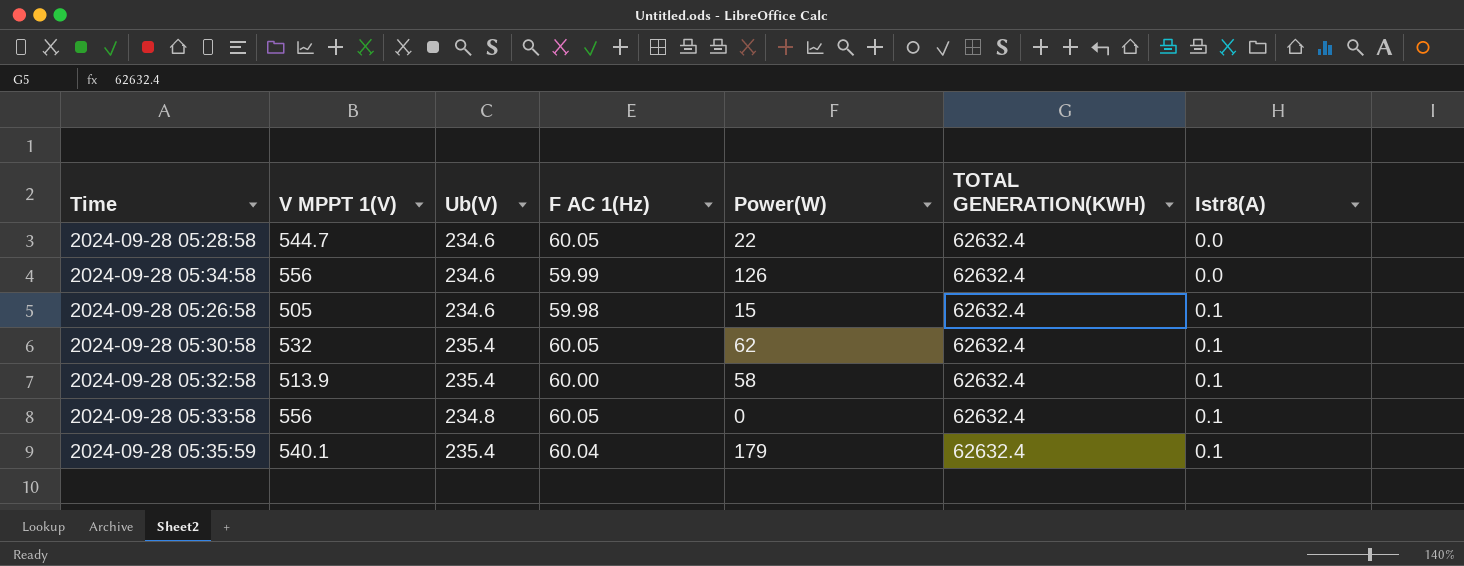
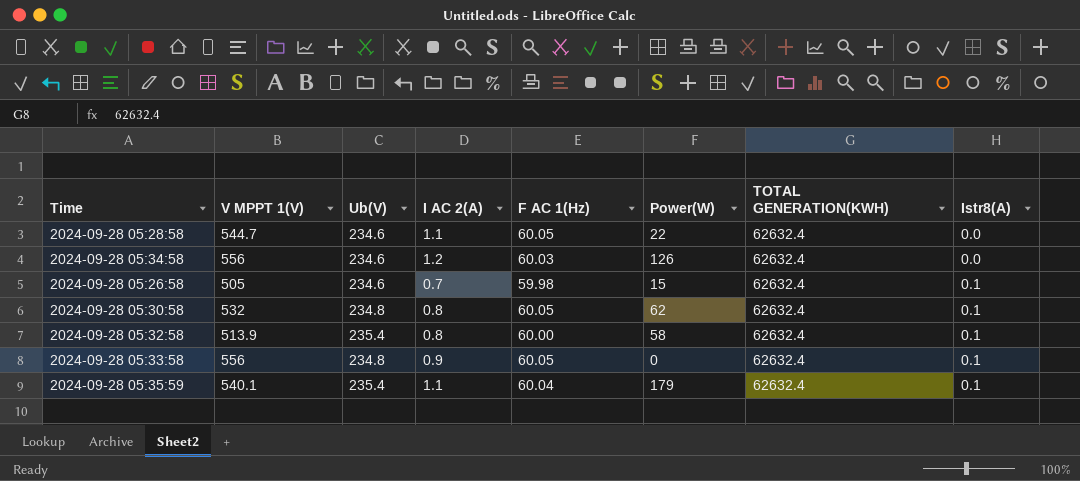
column I AC 2(A) | position: none -> 4
2024-09-28 05:34:58 | F AC 1(Hz): 59.99 -> 60.03
2024-09-28 05:30:58 | Ub(V): 235.4 -> 234.8

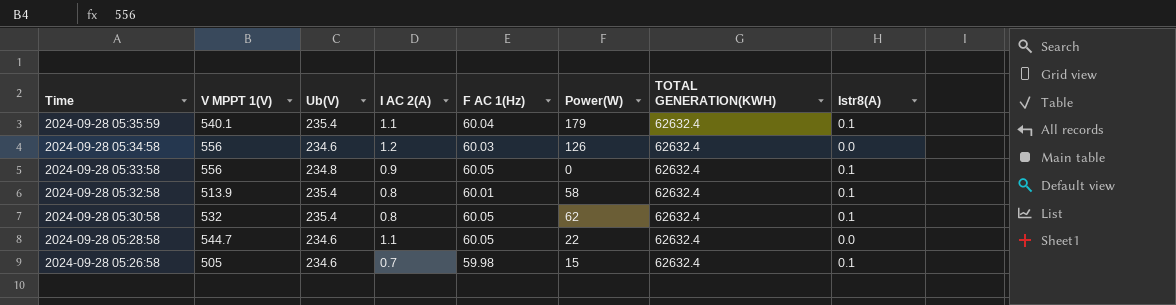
row order: Istr8(A) ascending -> Time descending
2024-09-28 05:32:58 | F AC 1(Hz): 60.00 -> 60.01
2024-09-28 05:30:58 | Ub(V): 234.8 -> 235.4

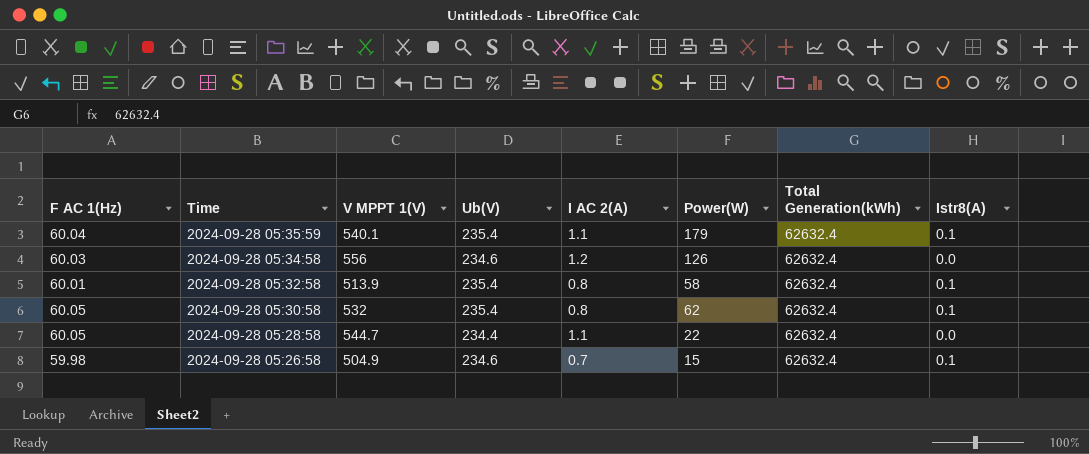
column F AC 1(Hz) | position: 5 -> 1
column name: TOTAL GENERATION(KWH) -> Total Generation(kWh)
row 2024-09-28 05:33:58: 556 | 234.8 | 0.9 | 60.05 | 0 | 62632.4 | 0.1 -> none
2024-09-28 05:28:58 | Ub(V): 234.6 -> 234.4
2024-09-28 05:26:58 | V MPPT 1(V): 505 -> 504.9

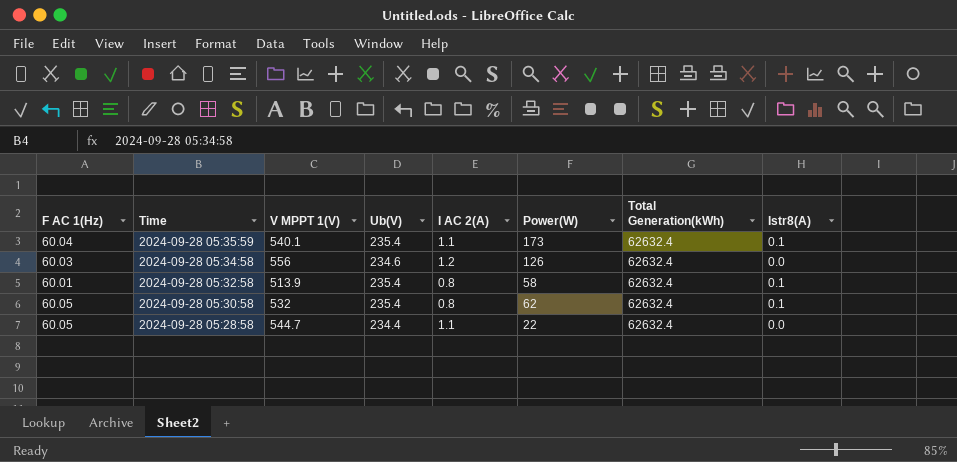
row 2024-09-28 05:26:58: 59.98 | 504.9 | 234.6 | 0.7 | 15 | 62632.4 | 0.1 -> none
2024-09-28 05:35:59 | Power(W): 179 -> 173

